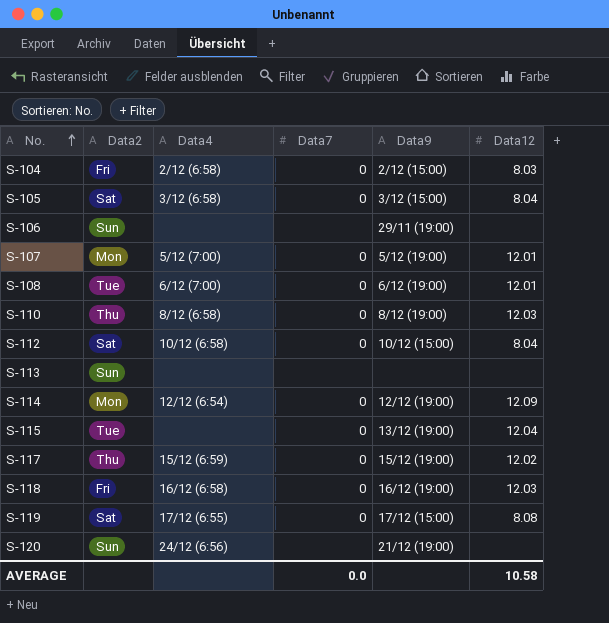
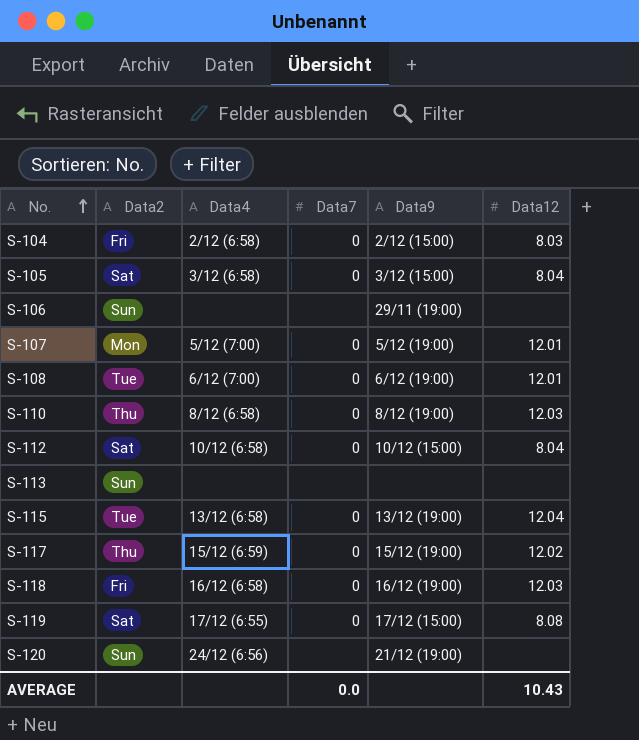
row S-114: Mon | 12/12 (6:54) | 0 | 12/12 (19:00) | 12.09 -> none
S-115 | Data4: none -> 13/12 (6:58)
AVERAGE | Data12: 10.58 -> 10.43

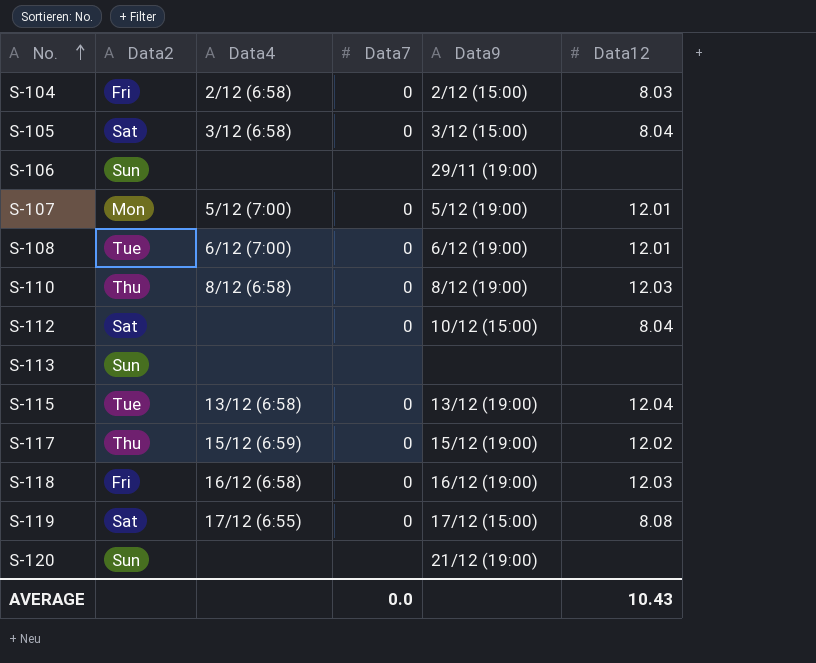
S-112 | Data4: 10/12 (6:58) -> none
S-120 | Data4: 24/12 (6:56) -> none

